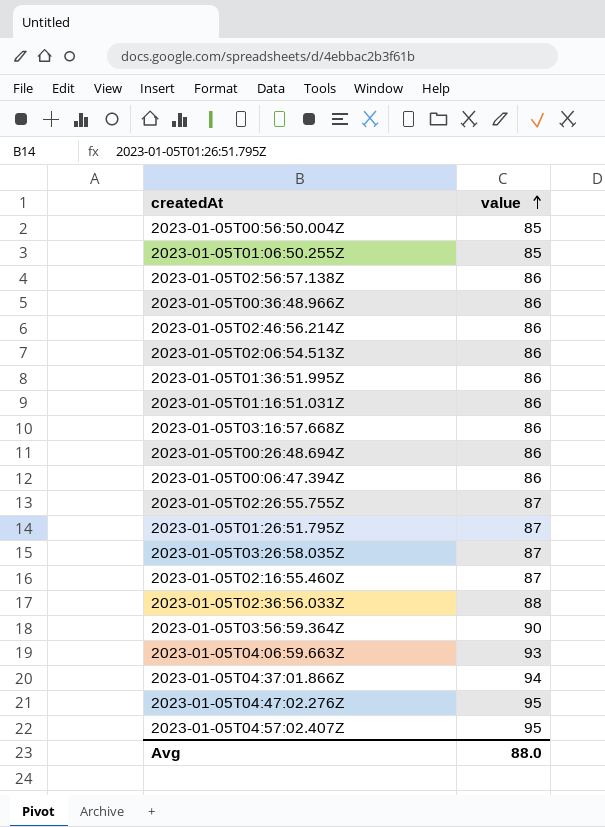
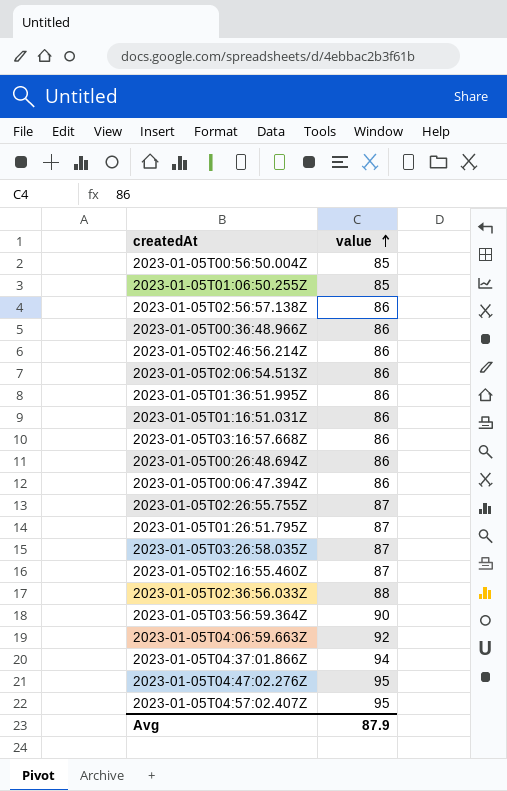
2023-01-05T04:06:59.663Z | value: 93 -> 92
Avg | value: 88.0 -> 87.9

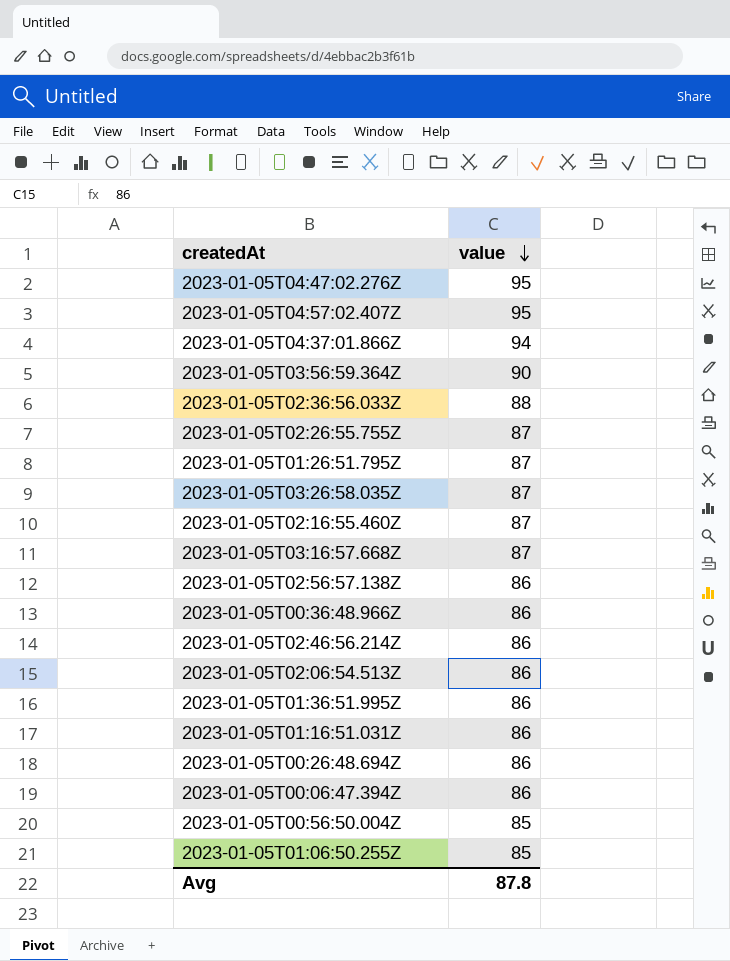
row order: value ascending -> value descending
row 2023-01-05T04:06:59.663Z: 92 -> none
2023-01-05T03:16:57.668Z | value: 86 -> 87
Avg | value: 87.9 -> 87.8

